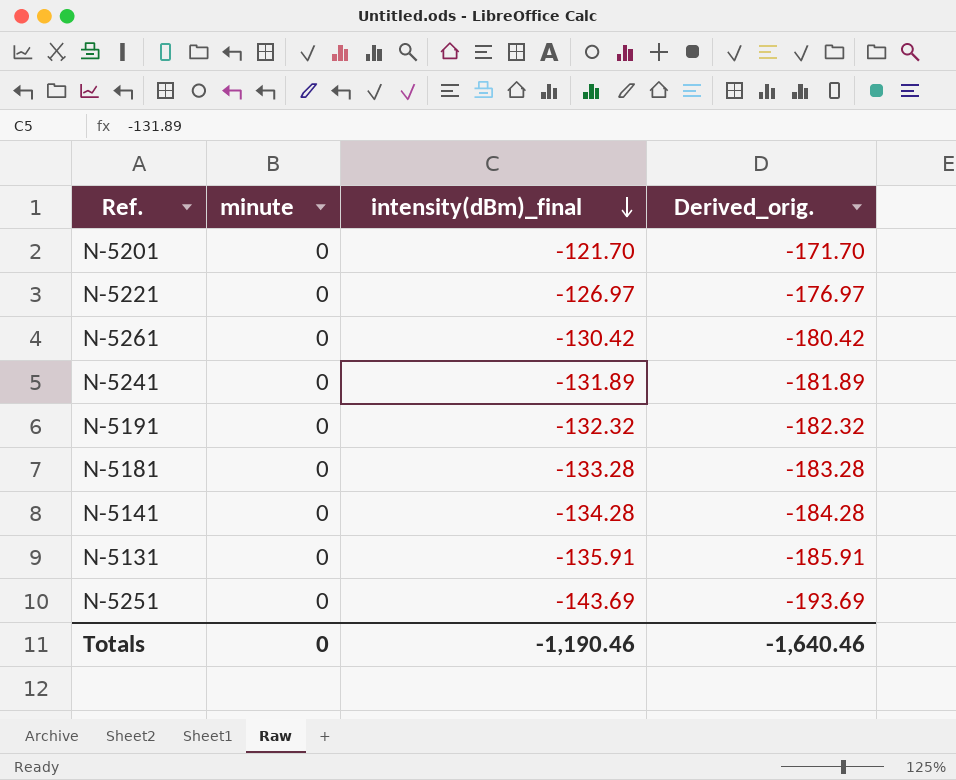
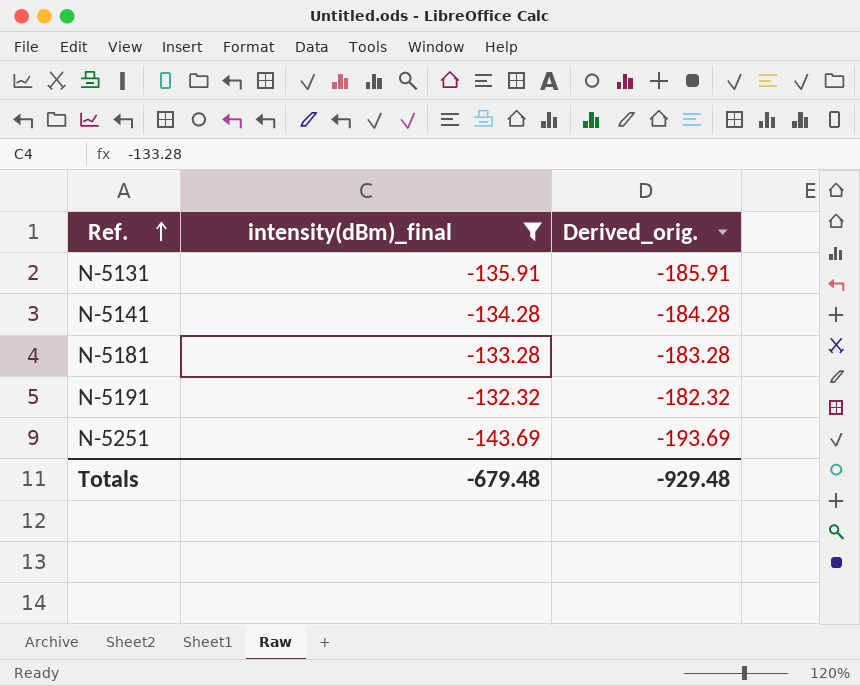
filter: none -> intensity(dBm)_final <= -132.32
row order: intensity(dBm)_final descending -> Ref. ascending
column minute | position: 2 -> none
Totals | intensity(dBm)_final: -1,190.46 -> -679.48
Totals | Derived_orig.: -1,640.46 -> -929.48

